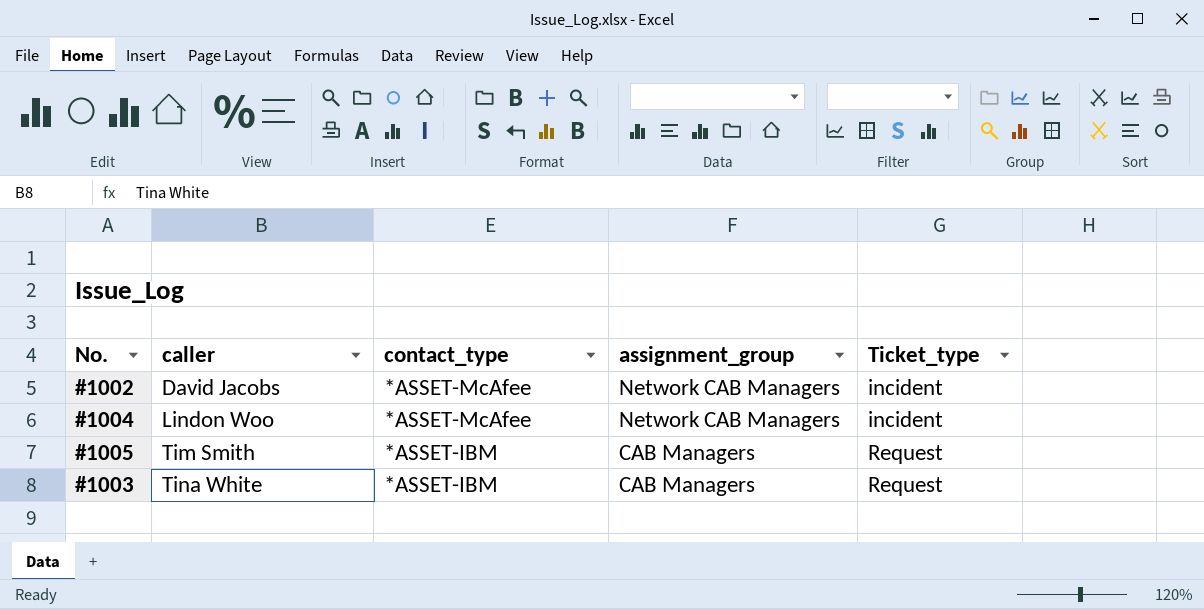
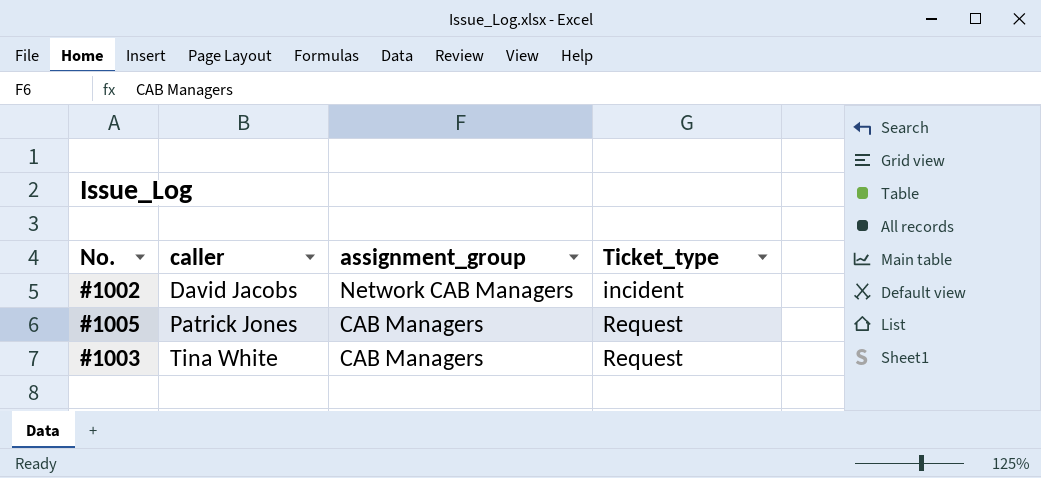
column contact_type | position: 3 -> none
row #1004: Lindon Woo | *ASSET-McAfee | Network CAB Managers | incident -> none
#1005 | caller: Tim Smith -> Patrick Jones

